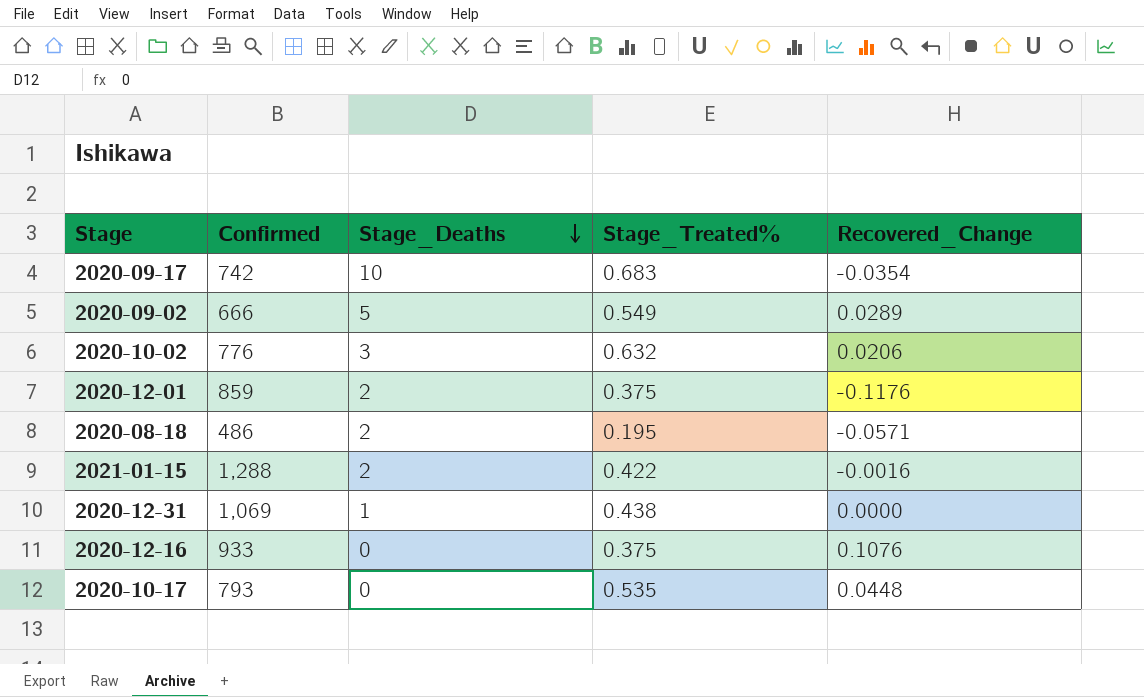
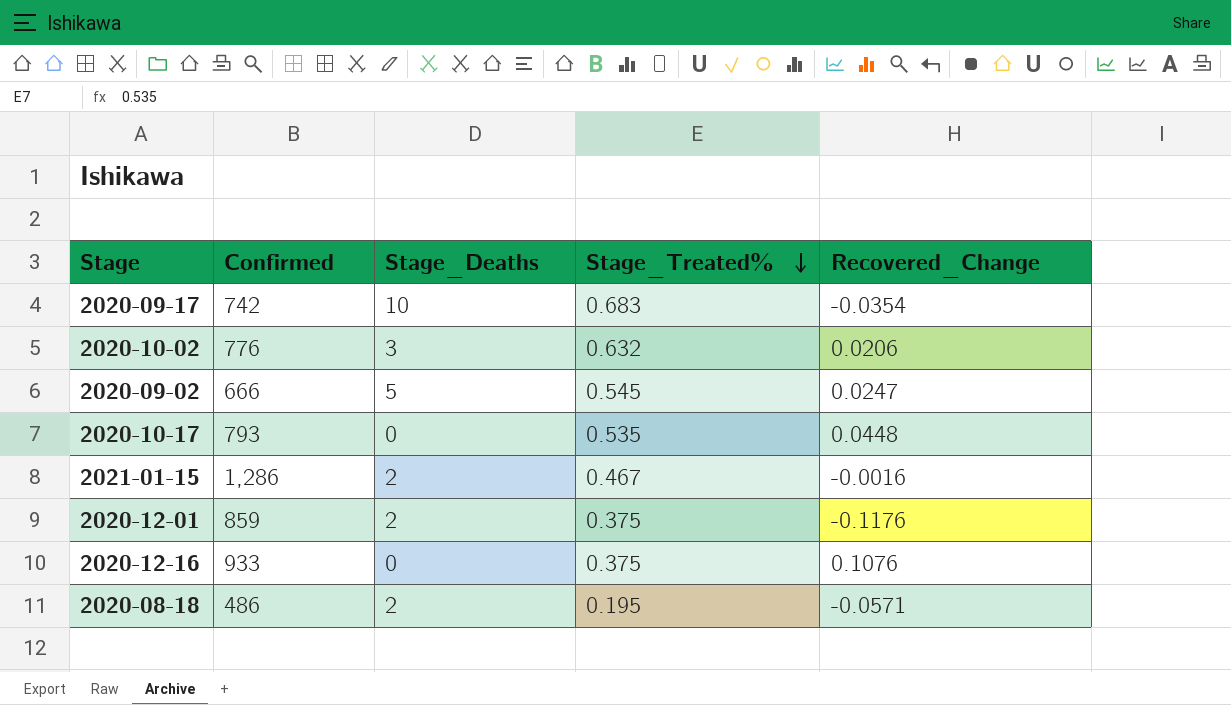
row order: Stage_Deaths descending -> Stage_Treated% descending
row 2020-12-31: 1,069 | 1 | 0.438 | 0.0000 -> none
2020-09-02 | Stage_Treated%: 0.549 -> 0.545
2020-09-02 | Recovered_Change: 0.0289 -> 0.0247
2021-01-15 | Confirmed: 1,288 -> 1,286
2021-01-15 | Stage_Treated%: 0.422 -> 0.467

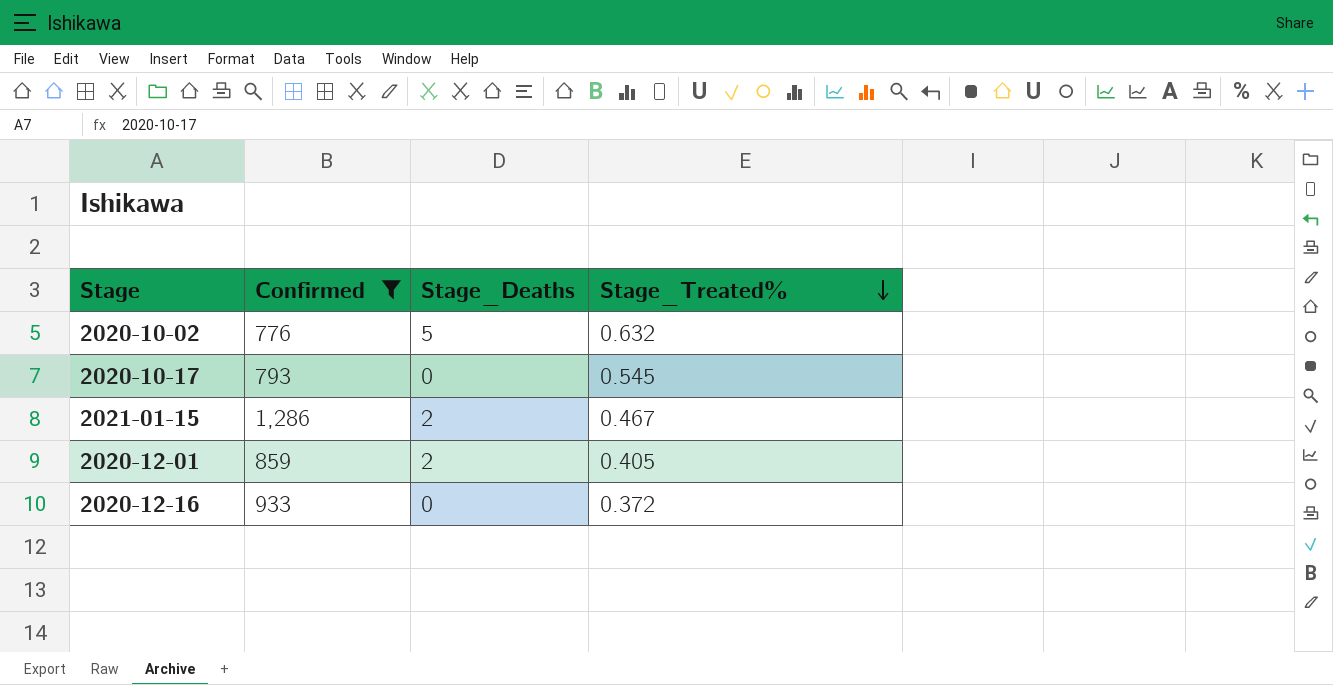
filter: none -> Confirmed >= 776
column Recovered_Change | position: 5 -> none
2020-10-02 | Stage_Deaths: 3 -> 5
2020-10-17 | Stage_Treated%: 0.535 -> 0.545
2020-12-01 | Stage_Treated%: 0.375 -> 0.405
2020-12-16 | Stage_Treated%: 0.375 -> 0.372

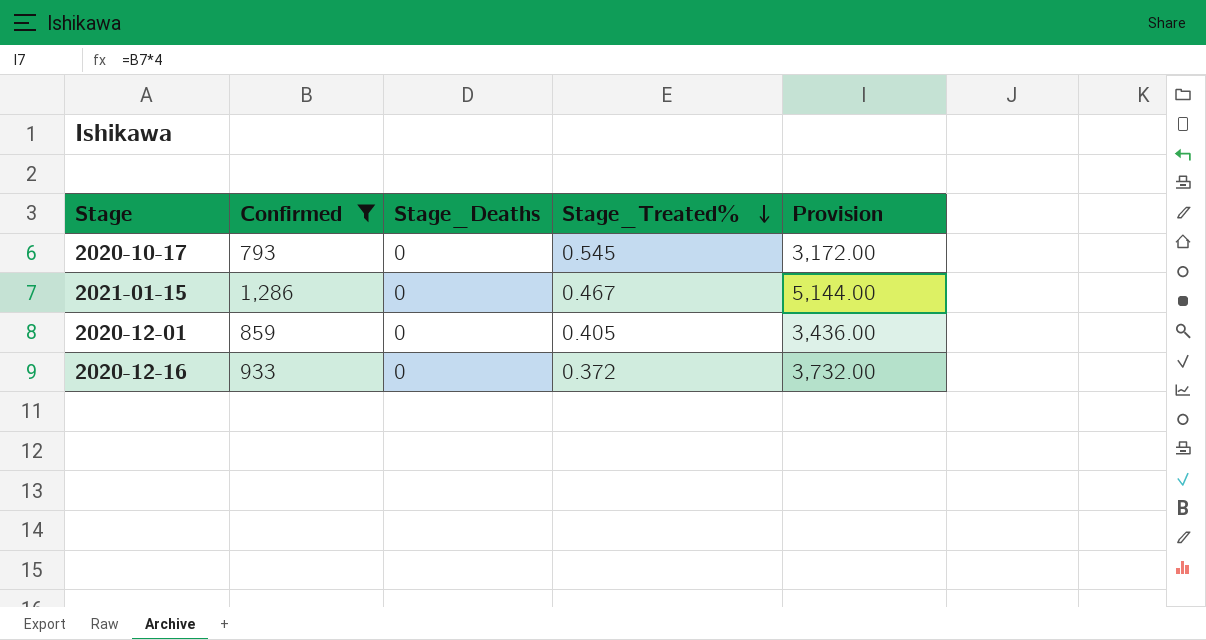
column Provision | formula: none -> [Confirmed] * 4
row 2020-10-02: 776 | 5 | 0.632 -> none
2021-01-15 | Stage_Deaths: 2 -> 0
2020-12-01 | Stage_Deaths: 2 -> 0

